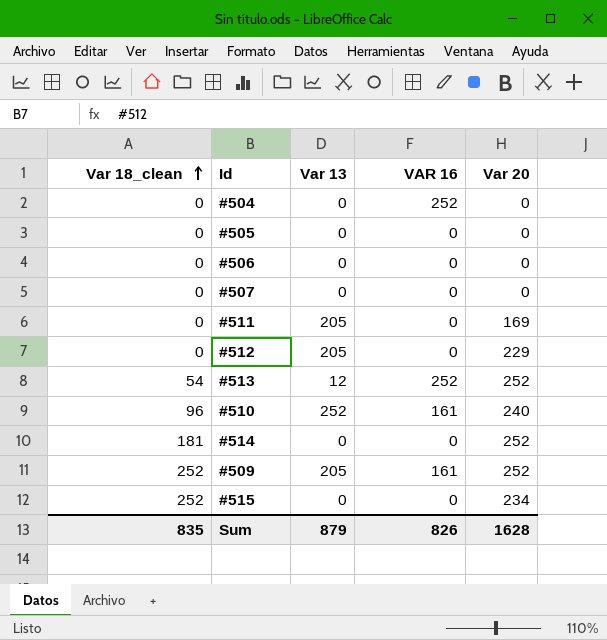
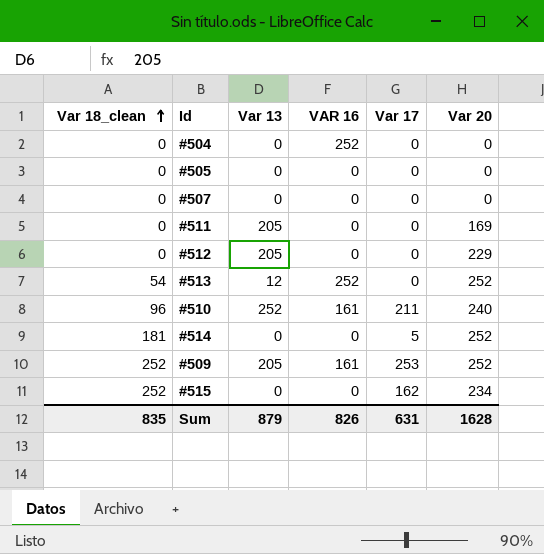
column Var 17 | position: none -> 5
row #506: 0 | 0 | 0 | 0 -> none

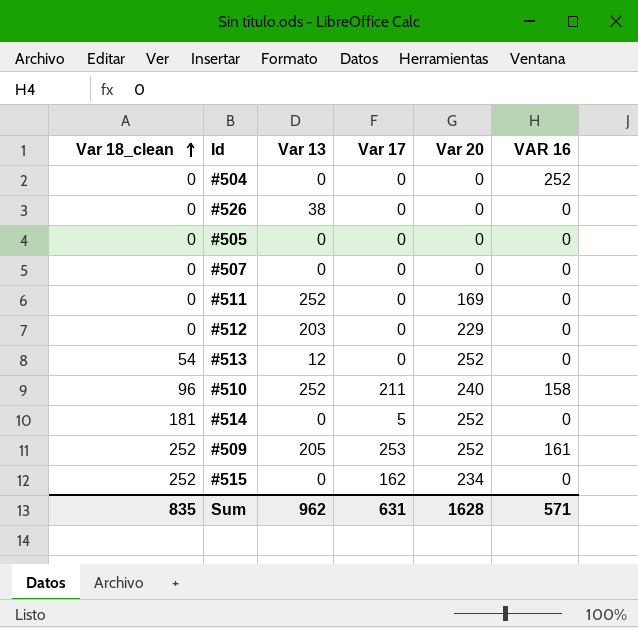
column VAR 16 | position: 4 -> 6
row #526: none -> 0 | 38 | 0 | 0 | 0
#511 | Var 13: 205 -> 252
#512 | Var 13: 205 -> 203
#513 | VAR 16: 252 -> 0
#510 | VAR 16: 161 -> 158
Sum | Var 13: 879 -> 962
Sum | VAR 16: 826 -> 571

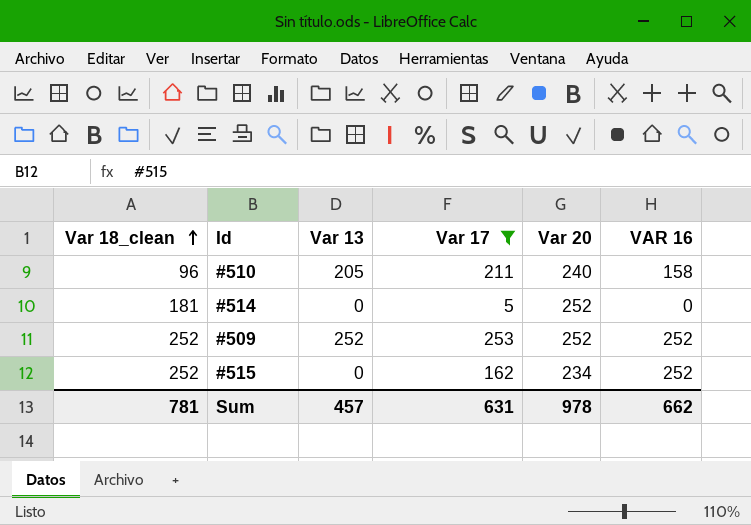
filter: none -> Var 17 != 0
#510 | Var 13: 252 -> 205
#509 | Var 13: 205 -> 252
#509 | VAR 16: 161 -> 252
#515 | VAR 16: 0 -> 252
Sum | Var 18_clean: 835 -> 781
Sum | Var 13: 962 -> 457
Sum | Var 20: 1628 -> 978
Sum | VAR 16: 571 -> 662

